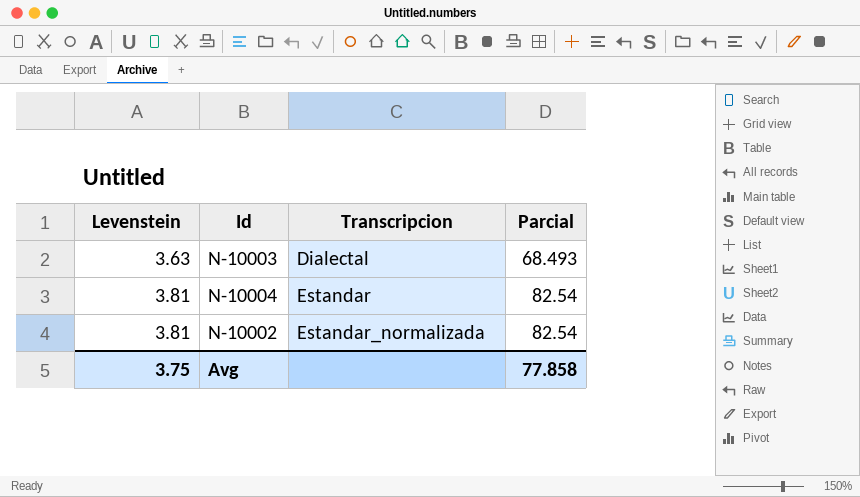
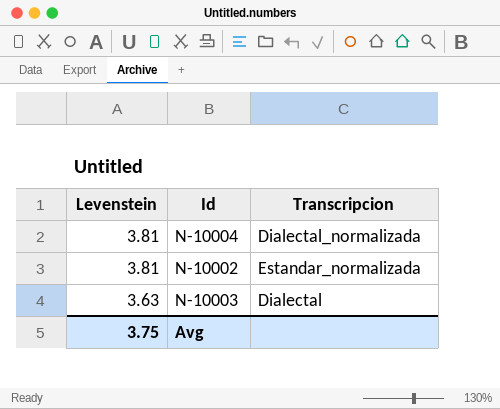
row order: Levenstein ascending -> Levenstein descending
column Parcial | position: 4 -> none
N-10004 | Transcripcion: Estandar -> Dialectal_normalizada

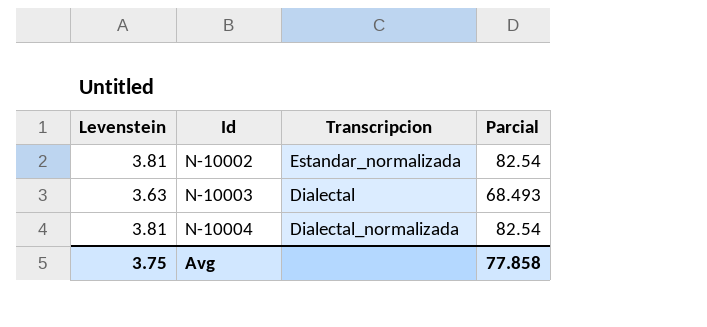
row order: Levenstein descending -> Id ascending
column Parcial | position: none -> 4

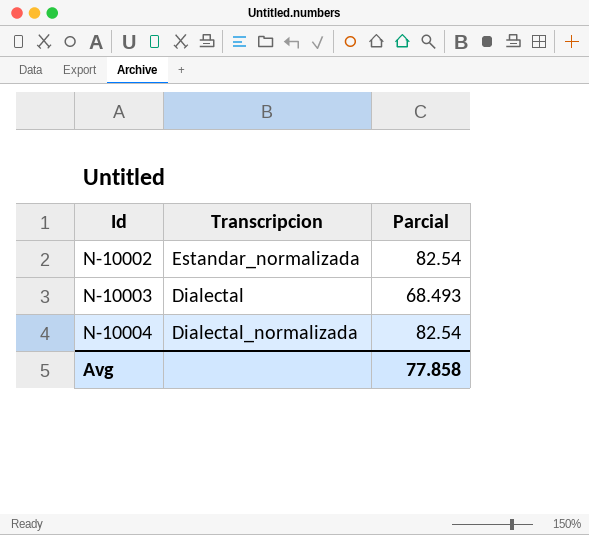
column Levenstein | position: 1 -> none

